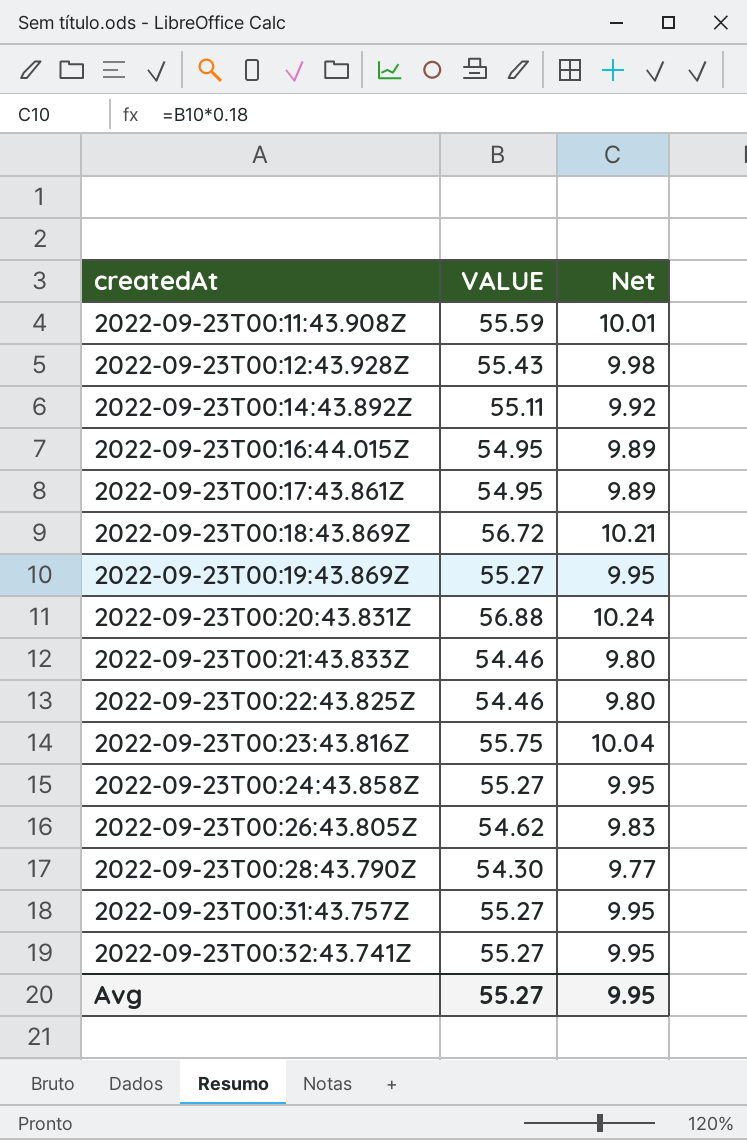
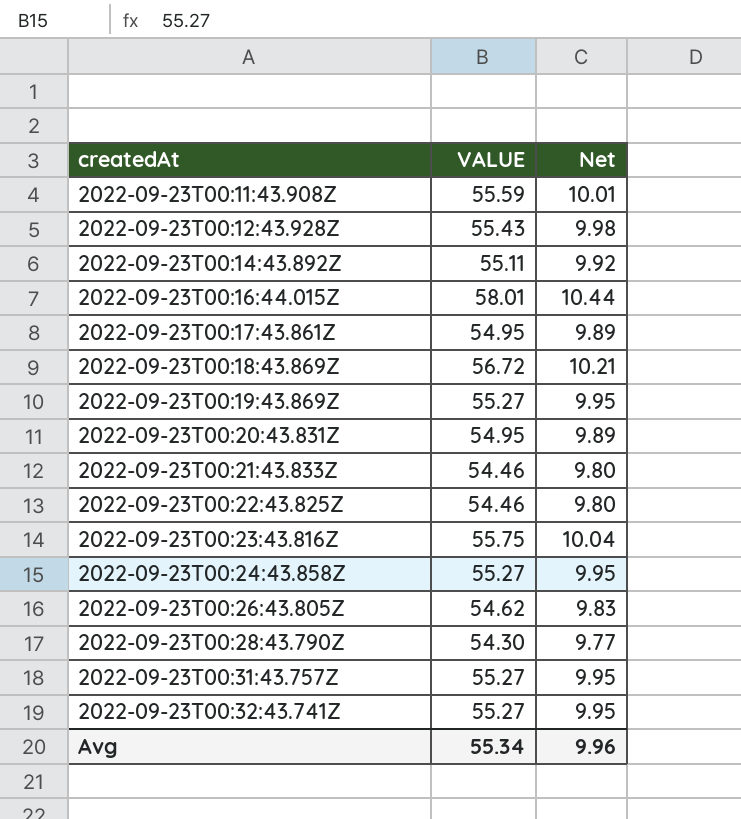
2022-09-23T00:16:44.015Z | VALUE: 54.95 -> 58.01
2022-09-23T00:16:44.015Z | Net: 9.89 -> 10.44
2022-09-23T00:20:43.831Z | VALUE: 56.88 -> 54.95
2022-09-23T00:20:43.831Z | Net: 10.24 -> 9.89
Avg | VALUE: 55.27 -> 55.34
Avg | Net: 9.95 -> 9.96

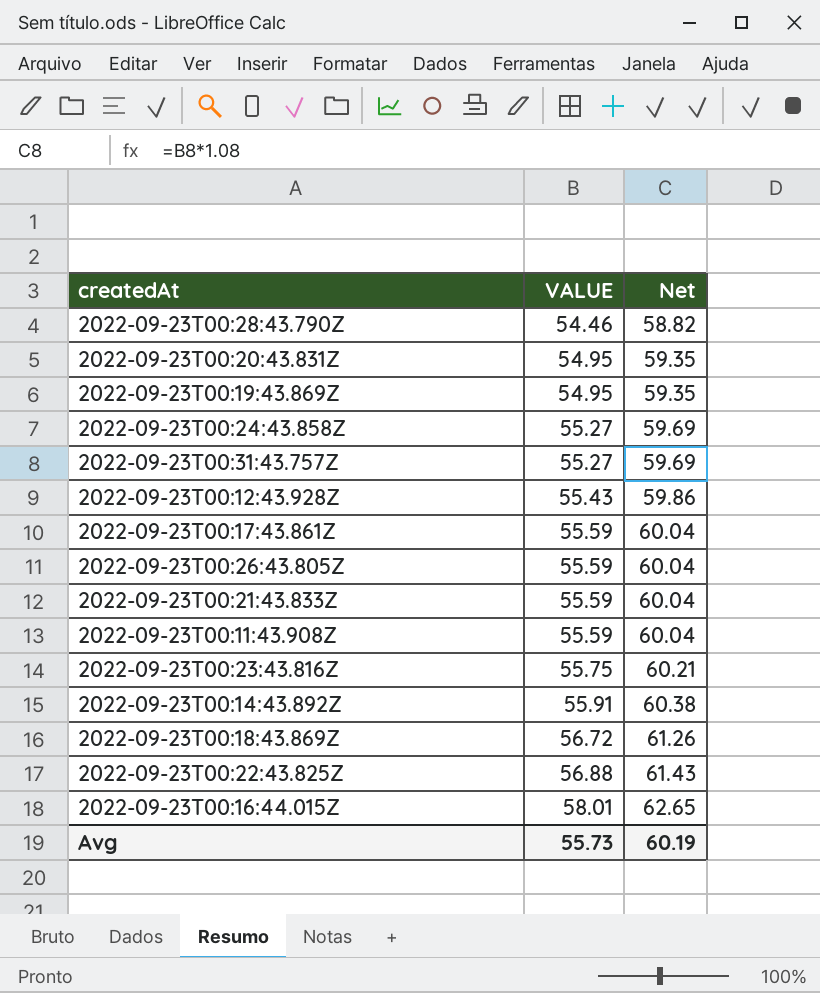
row order: createdAt ascending -> VALUE ascending
column Net | formula: [VALUE] * 0.18 -> [VALUE] * 1.08
row 2022-09-23T00:32:43.741Z: 55.27 | 9.95 -> none
2022-09-23T00:28:43.790Z | VALUE: 54.30 -> 54.46
2022-09-23T00:19:43.869Z | VALUE: 55.27 -> 54.95
2022-09-23T00:17:43.861Z | VALUE: 54.95 -> 55.59
2022-09-23T00:26:43.805Z | VALUE: 54.62 -> 55.59
2022-09-23T00:21:43.833Z | VALUE: 54.46 -> 55.59
2022-09-23T00:14:43.892Z | VALUE: 55.11 -> 55.91
2022-09-23T00:22:43.825Z | VALUE: 54.46 -> 56.88
Avg | VALUE: 55.34 -> 55.73
Avg | Net: 9.96 -> 60.19

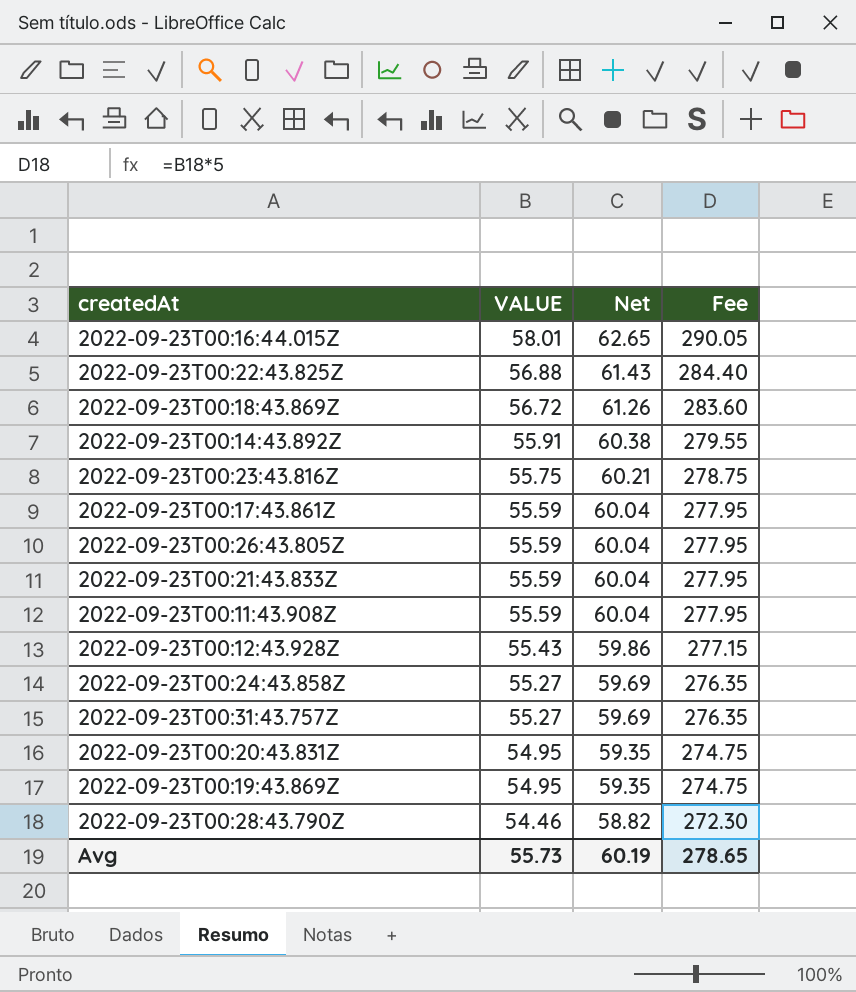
row order: VALUE ascending -> VALUE descending
column Fee | formula: none -> [VALUE] * 5

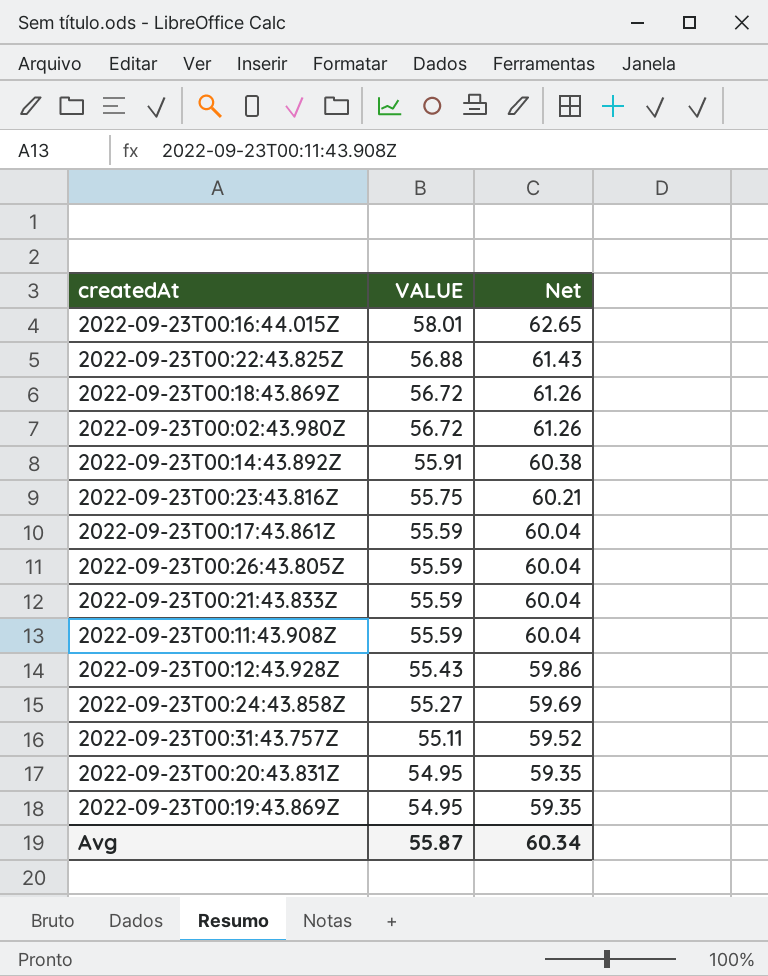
column Fee | formula: [VALUE] * 5 -> none
row 2022-09-23T00:28:43.790Z: 54.46 | 58.82 | 272.30 -> none
row 2022-09-23T00:02:43.980Z: none -> 56.72 | 61.26
2022-09-23T00:31:43.757Z | VALUE: 55.27 -> 55.11
2022-09-23T00:31:43.757Z | Net: 59.69 -> 59.52
Avg | VALUE: 55.73 -> 55.87
Avg | Net: 60.19 -> 60.34

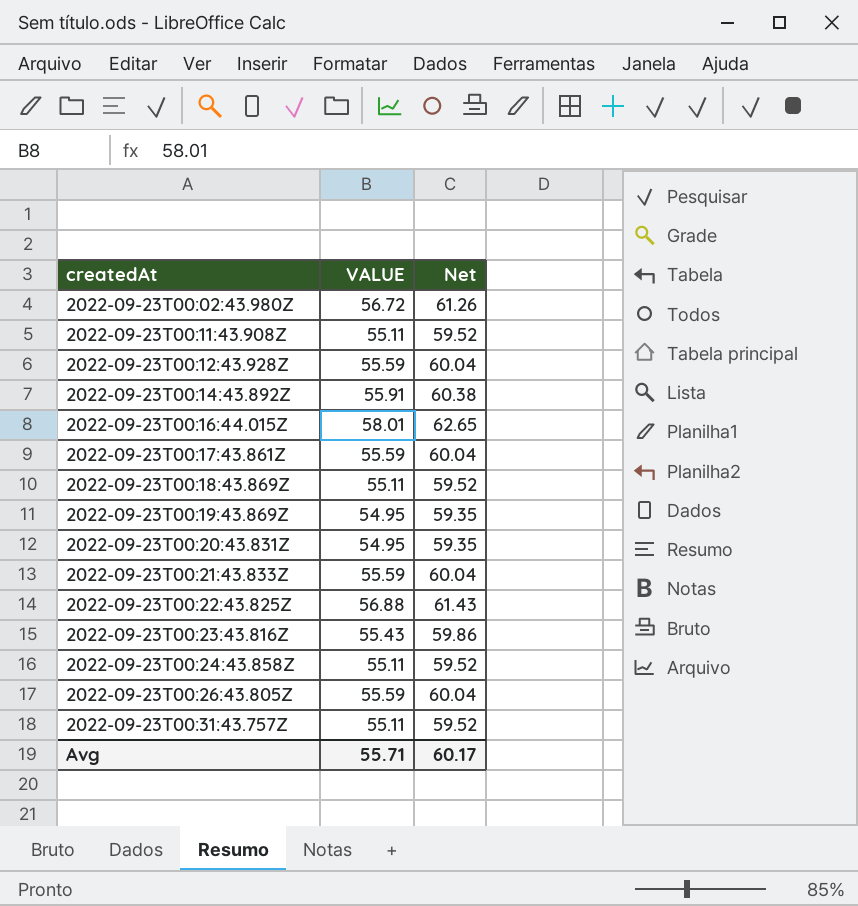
row order: VALUE descending -> createdAt ascending
2022-09-23T00:11:43.908Z | VALUE: 55.59 -> 55.11
2022-09-23T00:11:43.908Z | Net: 60.04 -> 59.52
2022-09-23T00:12:43.928Z | VALUE: 55.43 -> 55.59
2022-09-23T00:12:43.928Z | Net: 59.86 -> 60.04
2022-09-23T00:18:43.869Z | VALUE: 56.72 -> 55.11
2022-09-23T00:18:43.869Z | Net: 61.26 -> 59.52
2022-09-23T00:23:43.816Z | VALUE: 55.75 -> 55.43
2022-09-23T00:23:43.816Z | Net: 60.21 -> 59.86
2022-09-23T00:24:43.858Z | VALUE: 55.27 -> 55.11
2022-09-23T00:24:43.858Z | Net: 59.69 -> 59.52
Avg | VALUE: 55.87 -> 55.71
Avg | Net: 60.34 -> 60.17

